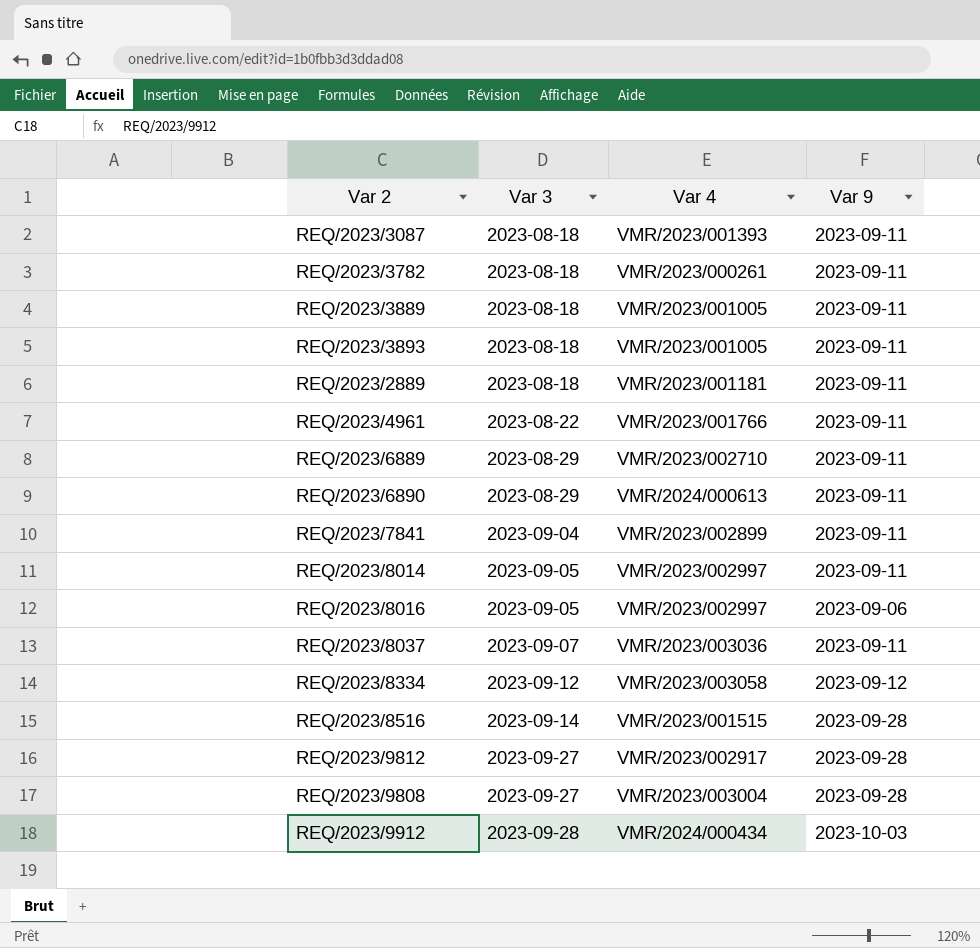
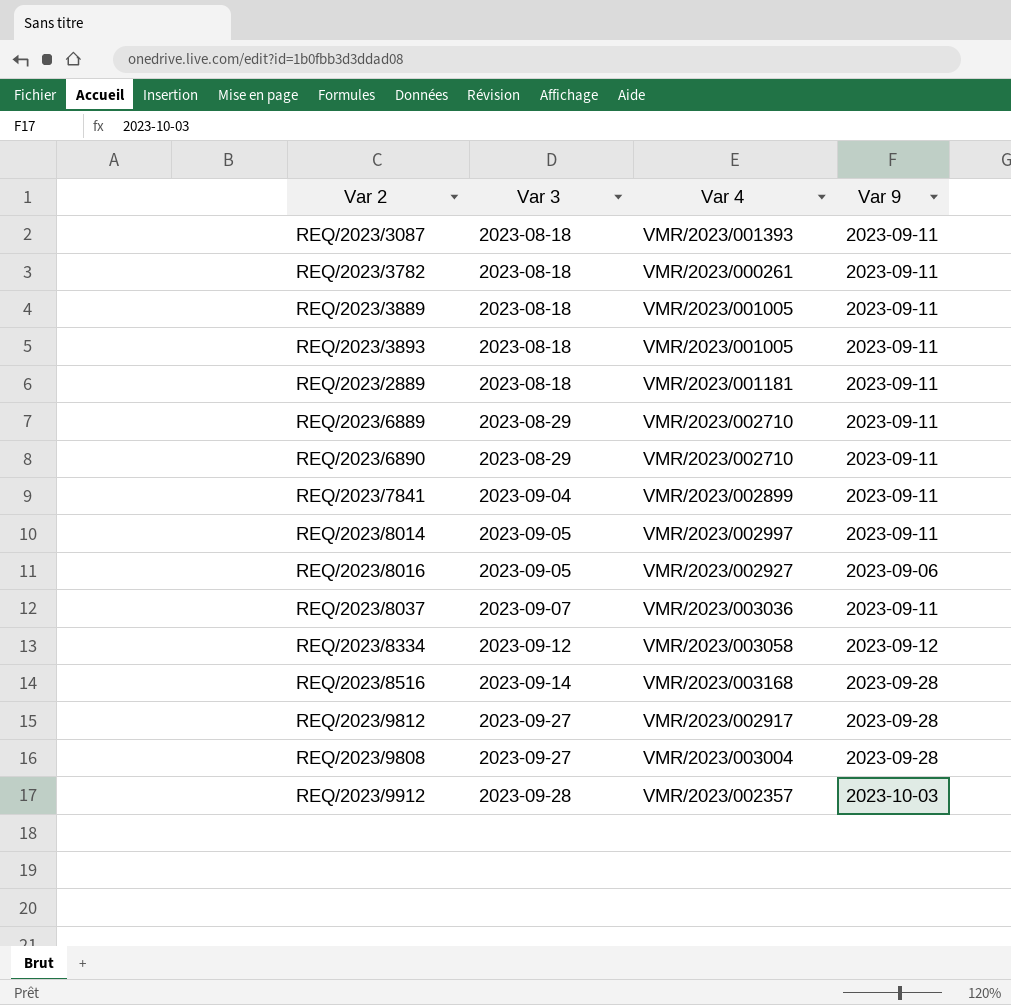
row REQ/2023/4961: 2023-08-22 | VMR/2023/001766 | 2023-09-11 -> none
REQ/2023/6890 | Var 4: VMR/2024/000613 -> VMR/2023/002710
REQ/2023/8016 | Var 4: VMR/2023/002997 -> VMR/2023/002927
REQ/2023/8516 | Var 4: VMR/2023/001515 -> VMR/2023/003168
REQ/2023/9912 | Var 4: VMR/2024/000434 -> VMR/2023/002357

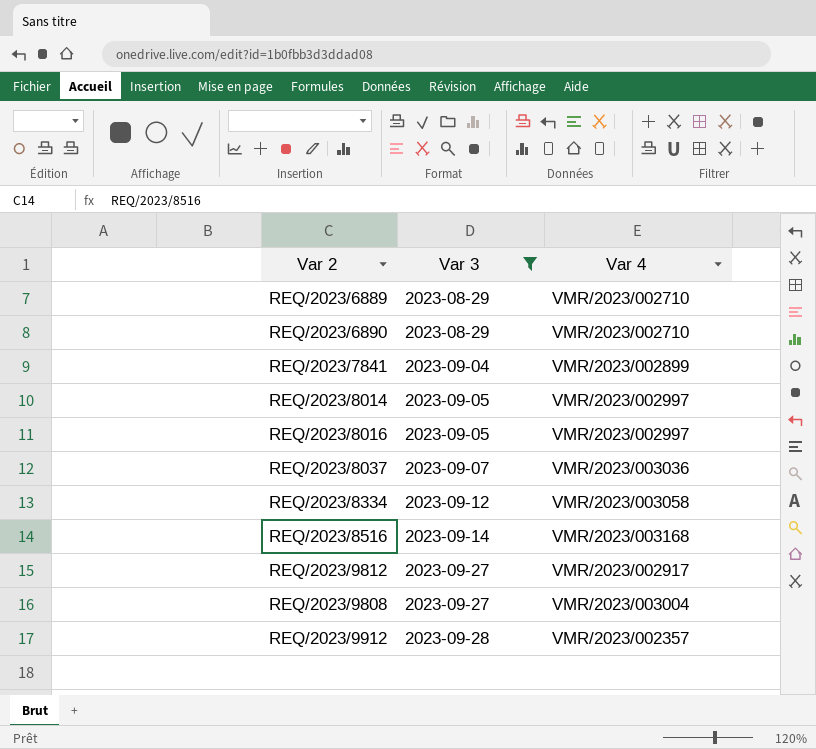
filter: none -> Var 3 != 2023-08-18
column Var 9 | position: 4 -> none
REQ/2023/8016 | Var 4: VMR/2023/002927 -> VMR/2023/002997

